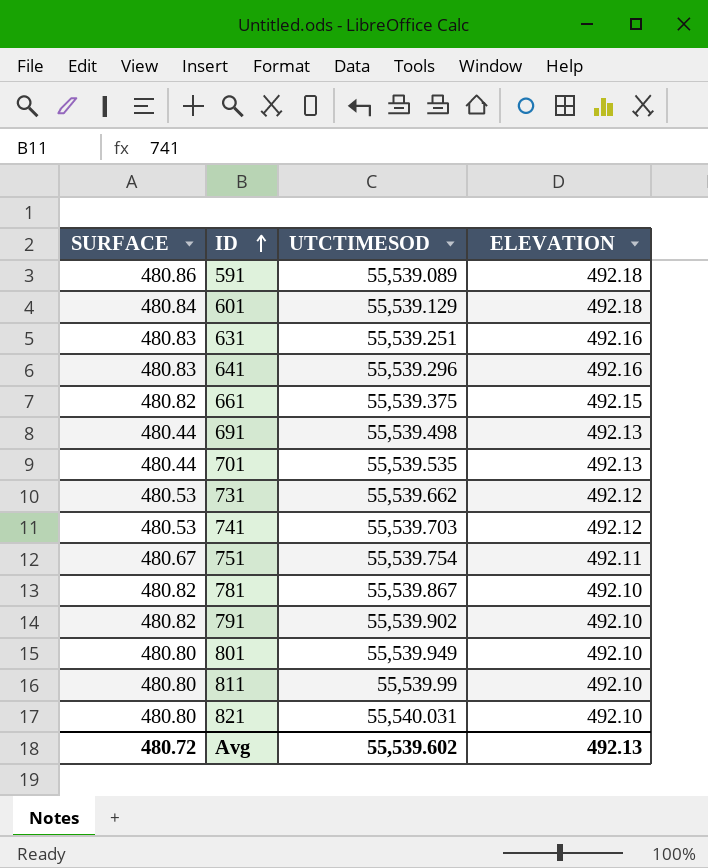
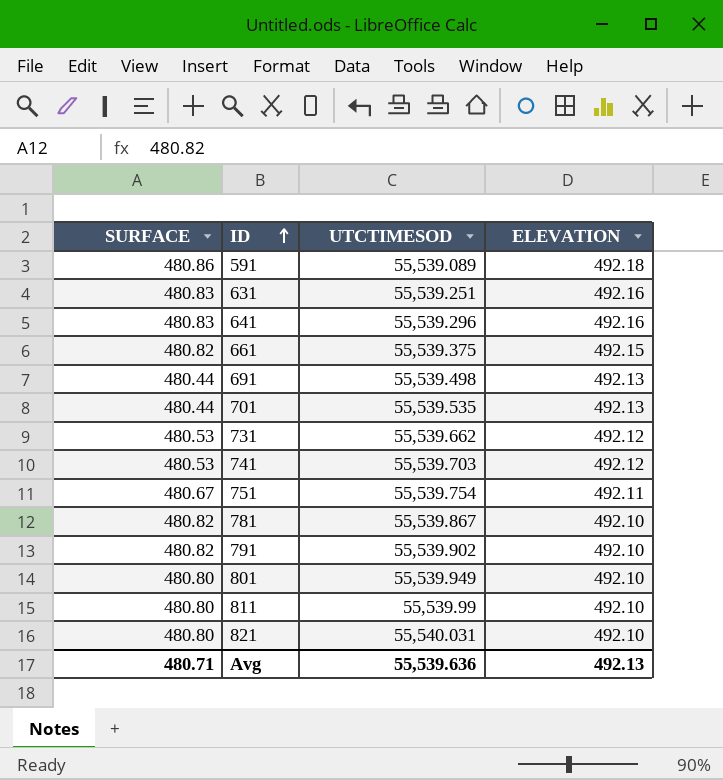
row 601: 480.84 | 55,539.129 | 492.18 -> none
Avg | SURFACE: 480.72 -> 480.71
Avg | UTCTIMESOD: 55,539.602 -> 55,539.636

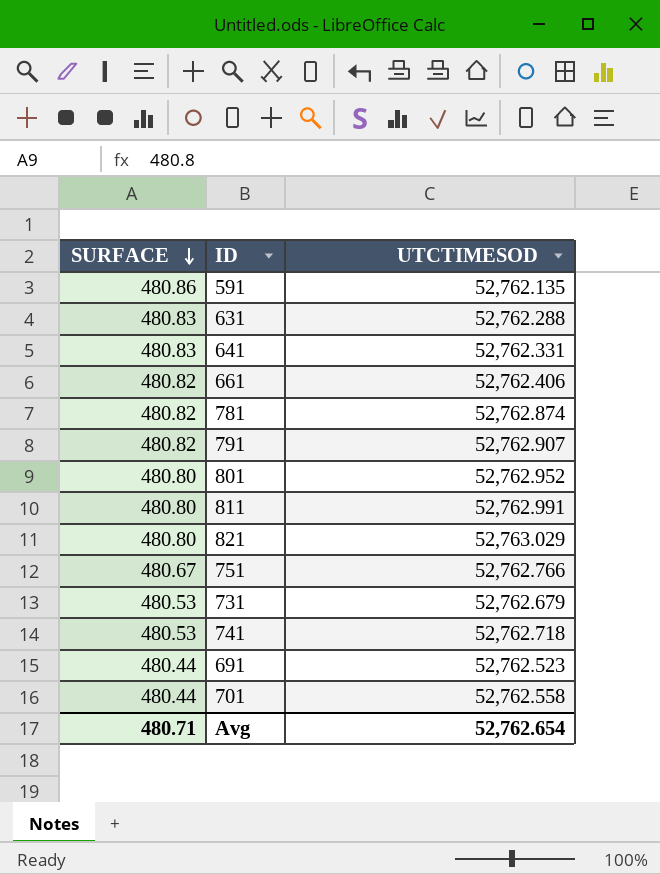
row order: ID ascending -> SURFACE descending
column ELEVATION | position: 4 -> none
591 | UTCTIMESOD: 55,539.089 -> 52,762.135
631 | UTCTIMESOD: 55,539.251 -> 52,762.288
641 | UTCTIMESOD: 55,539.296 -> 52,762.331
661 | UTCTIMESOD: 55,539.375 -> 52,762.406
781 | UTCTIMESOD: 55,539.867 -> 52,762.874
791 | UTCTIMESOD: 55,539.902 -> 52,762.907
801 | UTCTIMESOD: 55,539.949 -> 52,762.952
811 | UTCTIMESOD: 55,539.99 -> 52,762.991
821 | UTCTIMESOD: 55,540.031 -> 52,763.029
751 | UTCTIMESOD: 55,539.754 -> 52,762.766
731 | UTCTIMESOD: 55,539.662 -> 52,762.679
741 | UTCTIMESOD: 55,539.703 -> 52,762.718
691 | UTCTIMESOD: 55,539.498 -> 52,762.523
701 | UTCTIMESOD: 55,539.535 -> 52,762.558
Avg | UTCTIMESOD: 55,539.636 -> 52,762.654

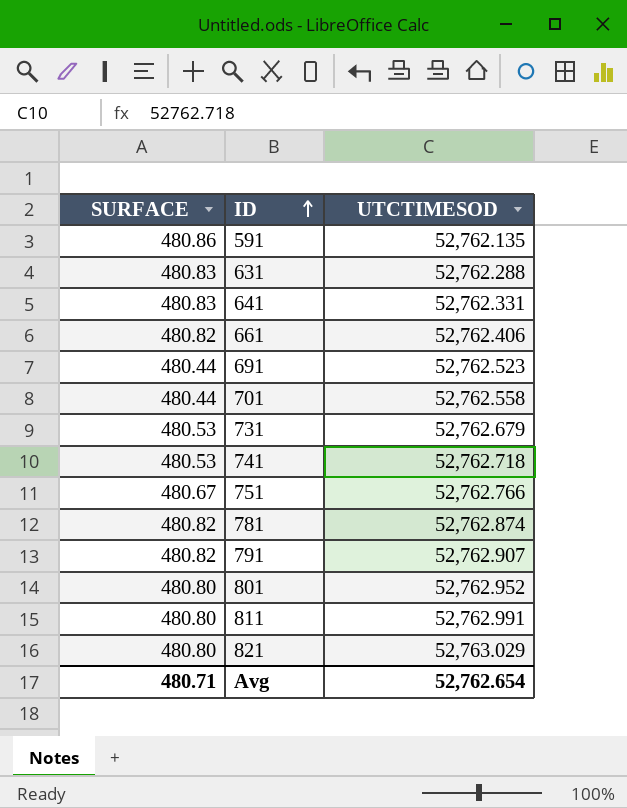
row order: SURFACE descending -> ID ascending

